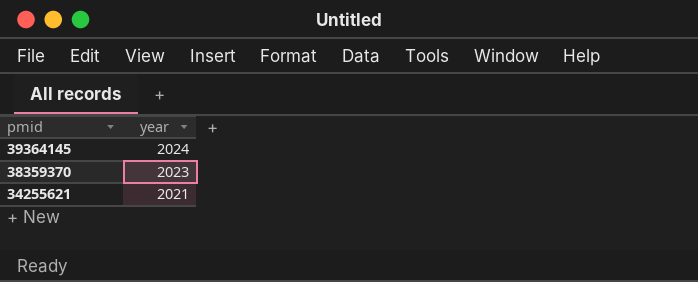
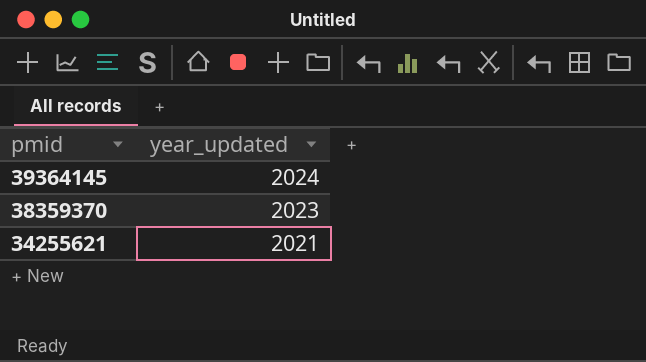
column name: year -> year_updated

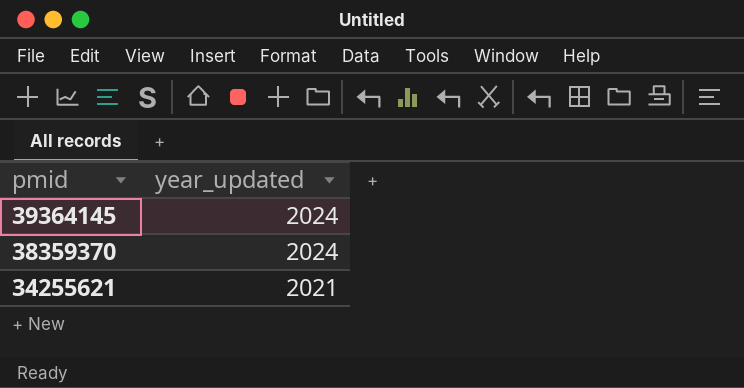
38359370 | year_updated: 2023 -> 2024

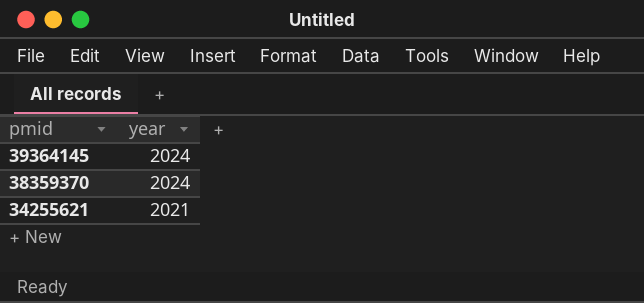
column name: year_updated -> year

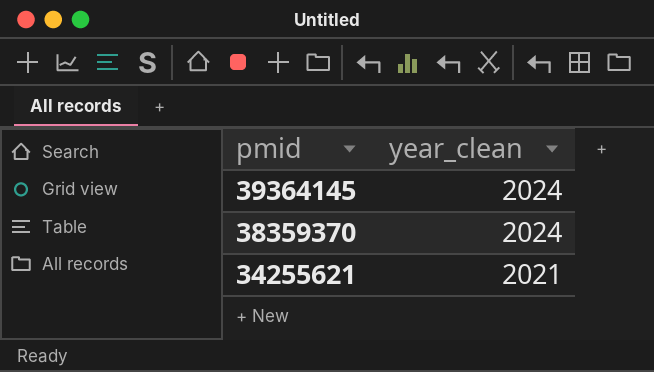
column name: year -> year_clean

